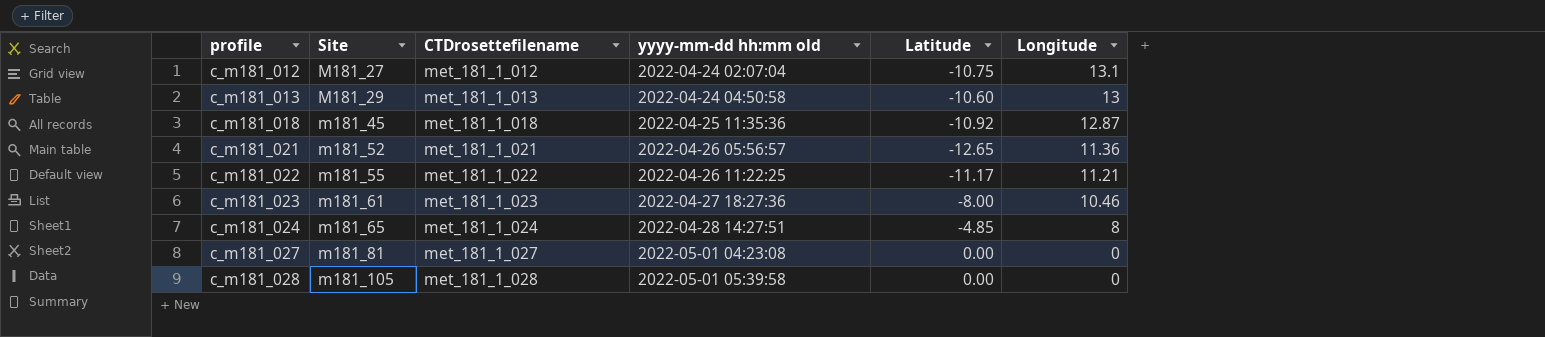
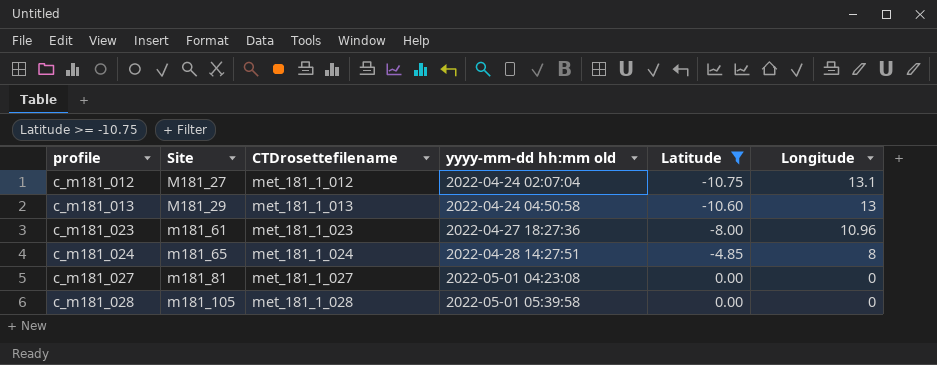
filter: none -> Latitude >= -10.75
c_m181_023 | Longitude: 10.46 -> 10.96

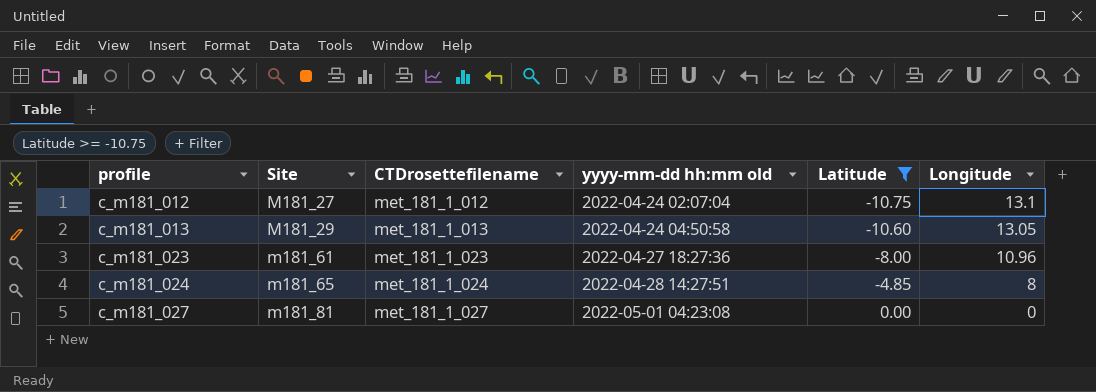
row c_m181_028: m181_105 | met_181_1_028 | 2022-05-01 05:39:58 | 0.00 | 0 -> none
c_m181_013 | Longitude: 13 -> 13.05

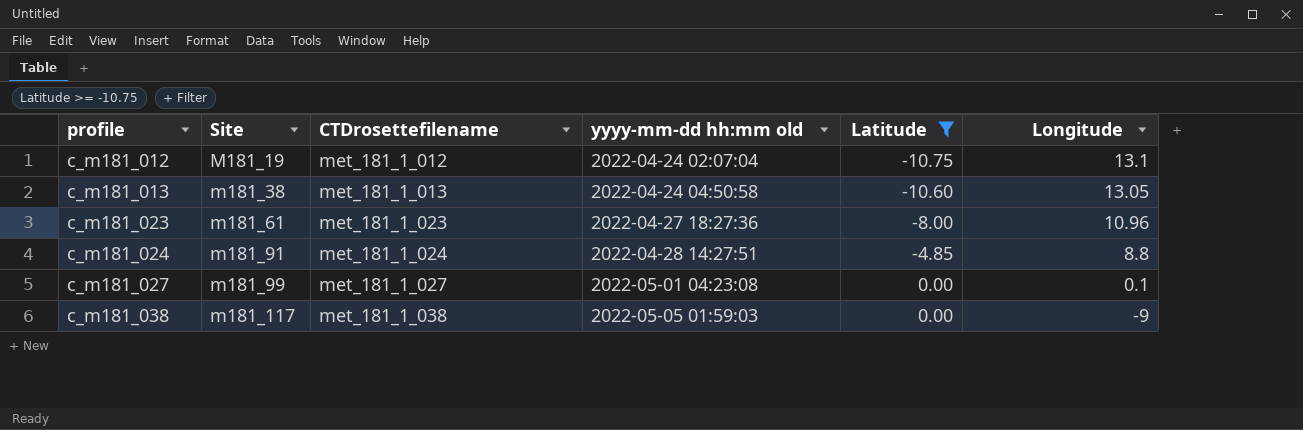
c_m181_012 | Site: M181_27 -> M181_19
c_m181_013 | Site: M181_29 -> m181_38
c_m181_024 | Site: m181_65 -> m181_91
c_m181_024 | Longitude: 8 -> 8.8
c_m181_027 | Site: m181_81 -> m181_99
c_m181_027 | Longitude: 0 -> 0.1
row c_m181_038: none -> m181_117 | met_181_1_038 | 2022-05-05 01:59:03 | 0.00 | -9

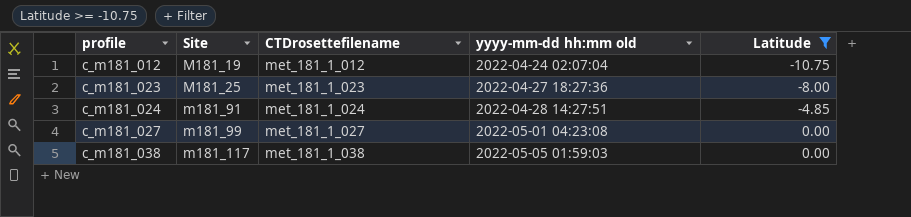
column Longitude | position: 6 -> none
row c_m181_013: m181_38 | met_181_1_013 | 2022-04-24 04:50:58 | -10.60 | 13.05 -> none
c_m181_023 | Site: m181_61 -> M181_25

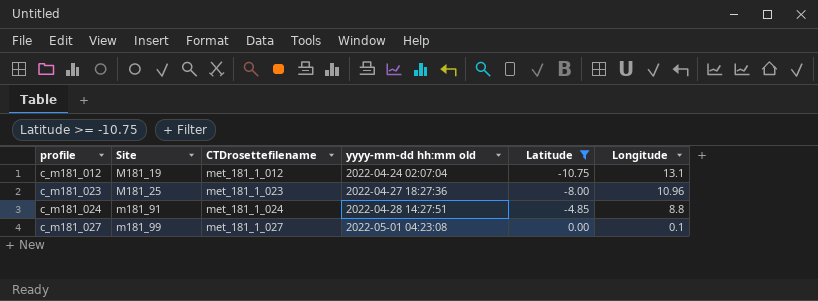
column Longitude | position: none -> 6
row c_m181_038: m181_117 | met_181_1_038 | 2022-05-05 01:59:03 | 0.00 -> none

